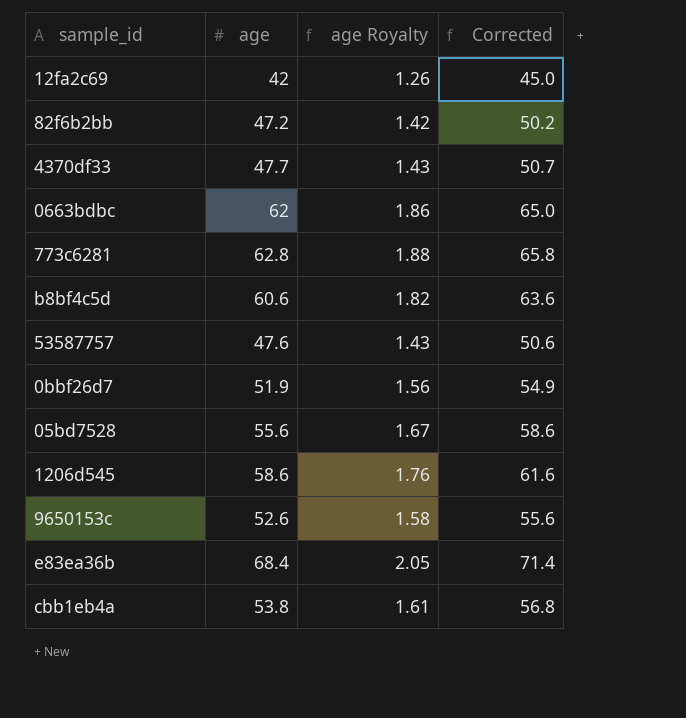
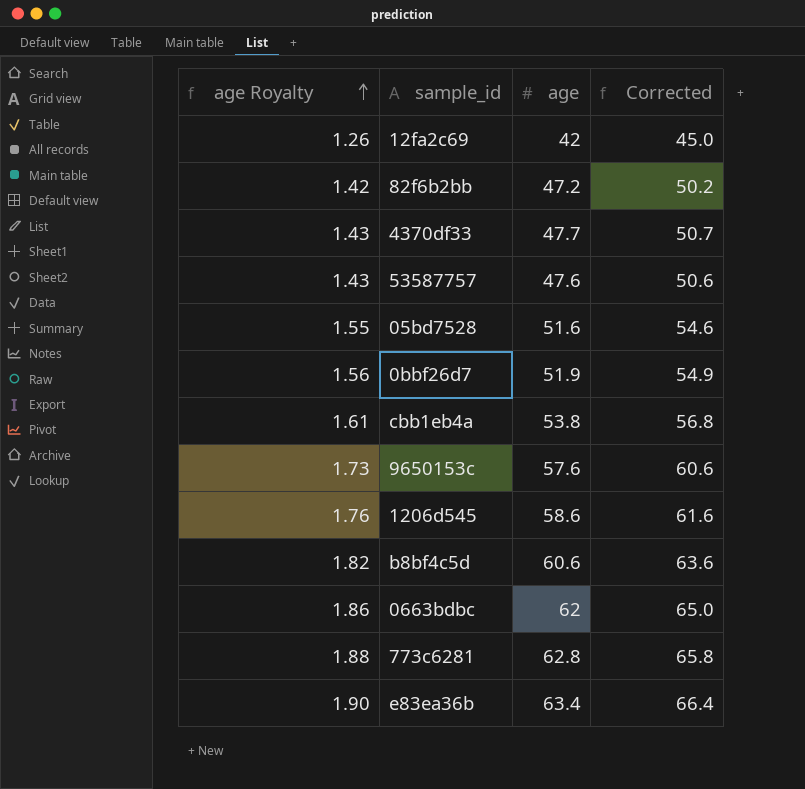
row order: none -> age Royalty ascending
column age Royalty | position: 3 -> 1
05bd7528 | age Royalty: 1.67 -> 1.55
05bd7528 | age: 55.6 -> 51.6
05bd7528 | Corrected: 58.6 -> 54.6
9650153c | age Royalty: 1.58 -> 1.73
9650153c | age: 52.6 -> 57.6
9650153c | Corrected: 55.6 -> 60.6
e83ea36b | age Royalty: 2.05 -> 1.90
e83ea36b | age: 68.4 -> 63.4
e83ea36b | Corrected: 71.4 -> 66.4

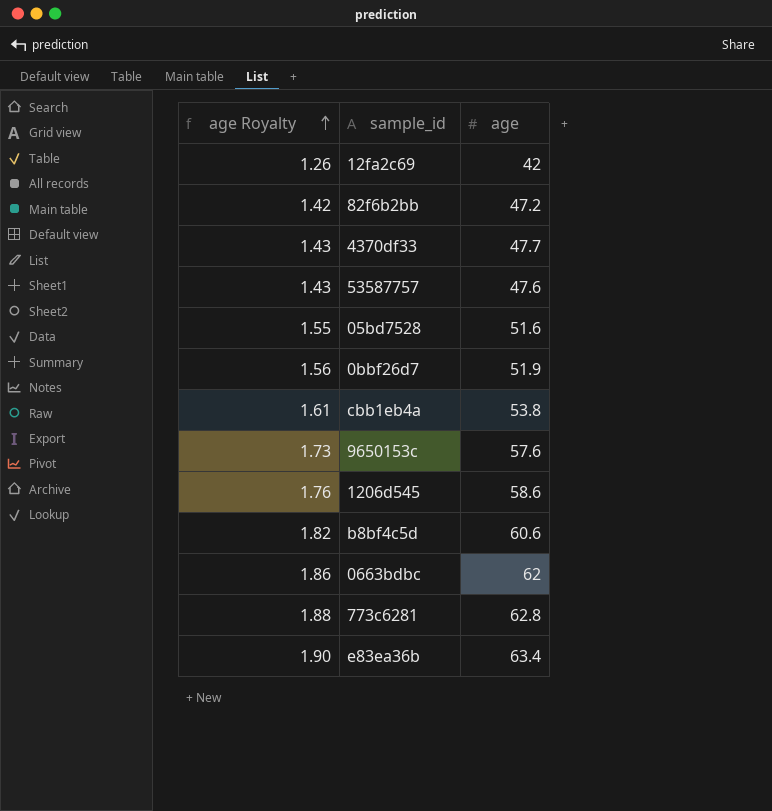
column Corrected | formula: [age] + 3 -> none

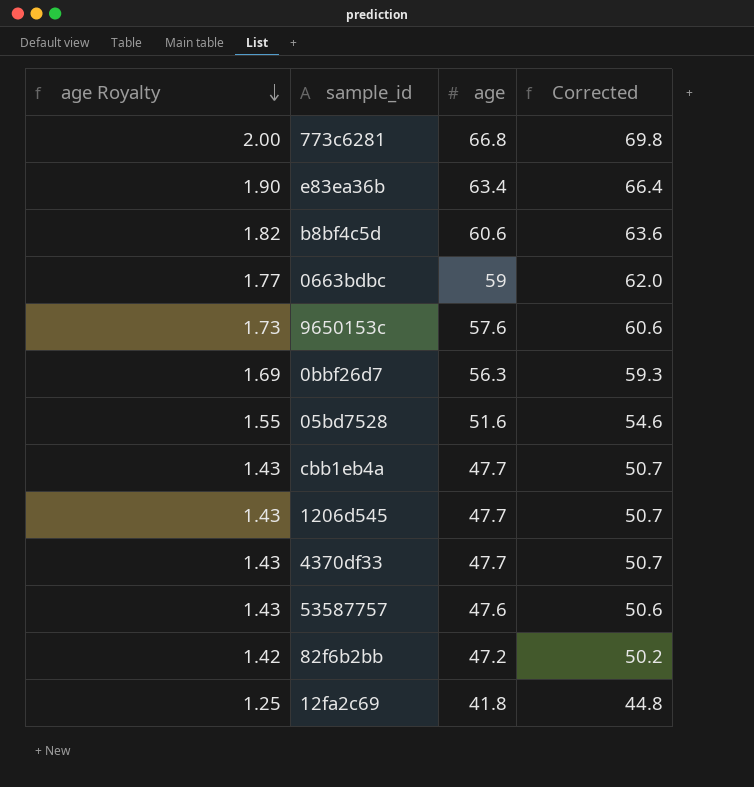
row order: age Royalty ascending -> age Royalty descending
column Corrected | formula: none -> [age] + 3
773c6281 | age Royalty: 1.88 -> 2.00
773c6281 | age: 62.8 -> 66.8
0663bdbc | age Royalty: 1.86 -> 1.77
0663bdbc | age: 62 -> 59
0bbf26d7 | age Royalty: 1.56 -> 1.69
0bbf26d7 | age: 51.9 -> 56.3
cbb1eb4a | age Royalty: 1.61 -> 1.43
cbb1eb4a | age: 53.8 -> 47.7
1206d545 | age Royalty: 1.76 -> 1.43
1206d545 | age: 58.6 -> 47.7
12fa2c69 | age Royalty: 1.26 -> 1.25
12fa2c69 | age: 42 -> 41.8

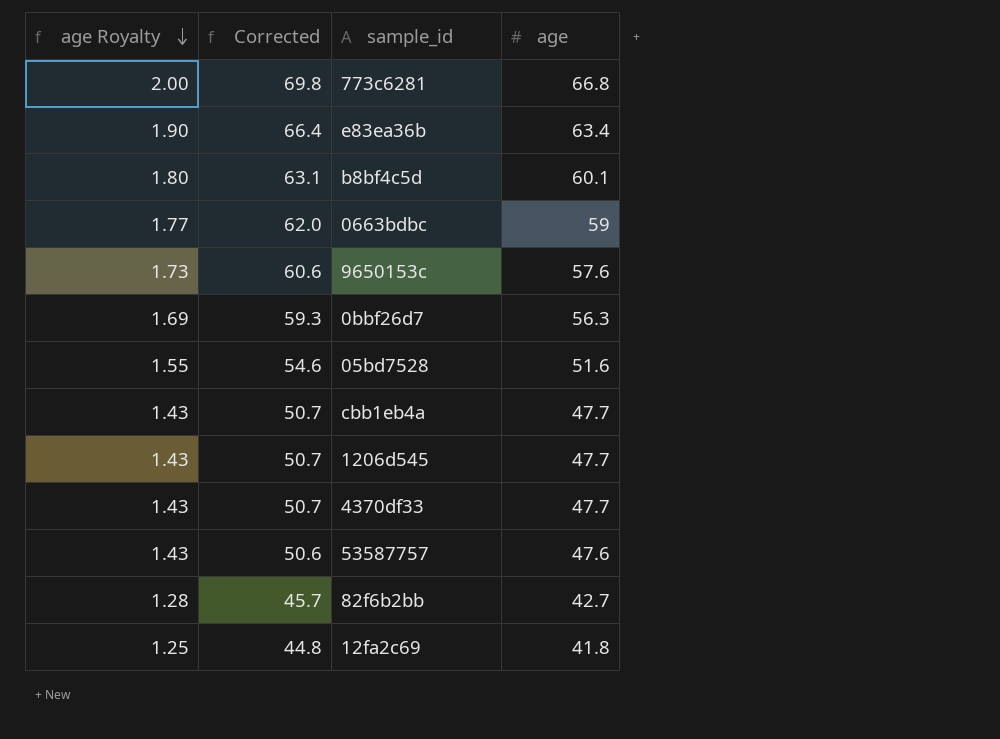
column Corrected | position: 4 -> 2
b8bf4c5d | age Royalty: 1.82 -> 1.80
b8bf4c5d | Corrected: 63.6 -> 63.1
b8bf4c5d | age: 60.6 -> 60.1
82f6b2bb | age Royalty: 1.42 -> 1.28
82f6b2bb | Corrected: 50.2 -> 45.7
82f6b2bb | age: 47.2 -> 42.7

